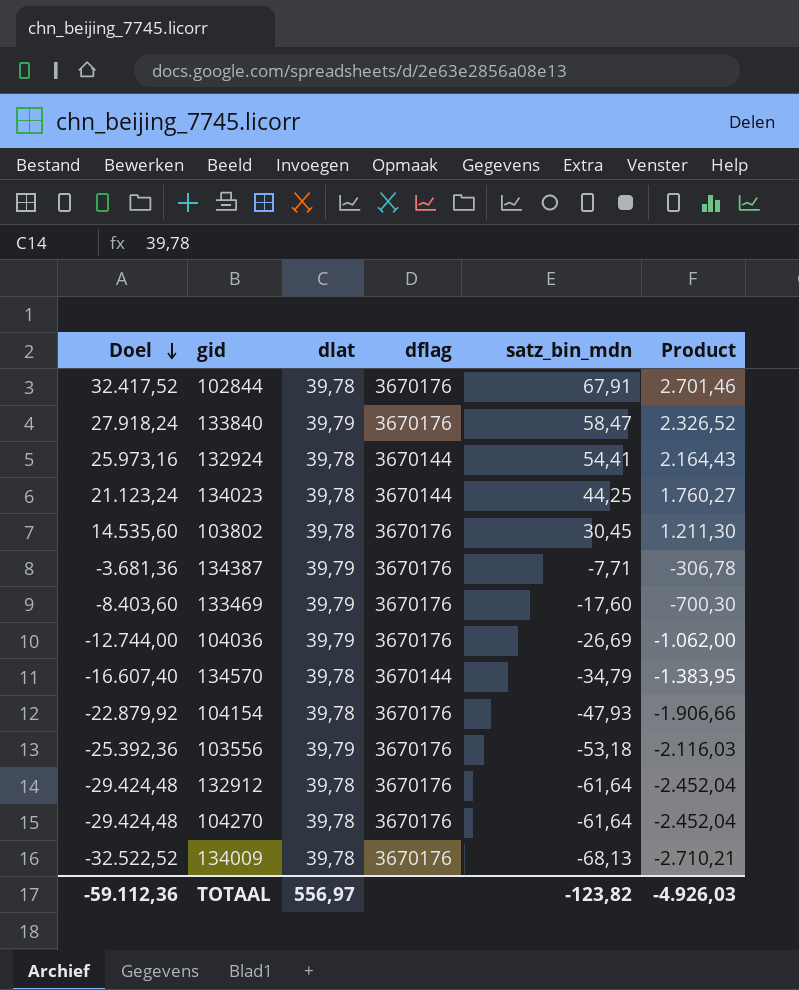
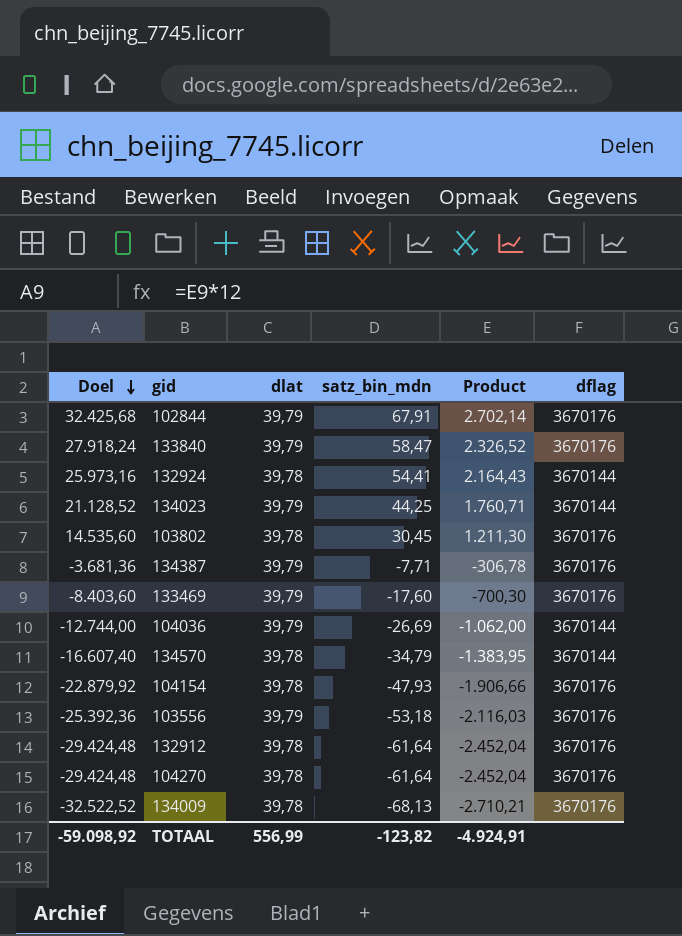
column dflag | position: 4 -> 6
102844 | Doel: 32.417,52 -> 32.425,68
102844 | dlat: 39,78 -> 39,79
102844 | Product: 2.701,46 -> 2.702,14
134023 | Doel: 21.123,24 -> 21.128,52
134023 | dlat: 39,78 -> 39,79
134023 | Product: 1.760,27 -> 1.760,71
104036 | dflag: 3670176 -> 3670144
TOTAAL | Doel: -59.112,36 -> -59.098,92
TOTAAL | dlat: 556,97 -> 556,99
TOTAAL | Product: -4.926,03 -> -4.924,91

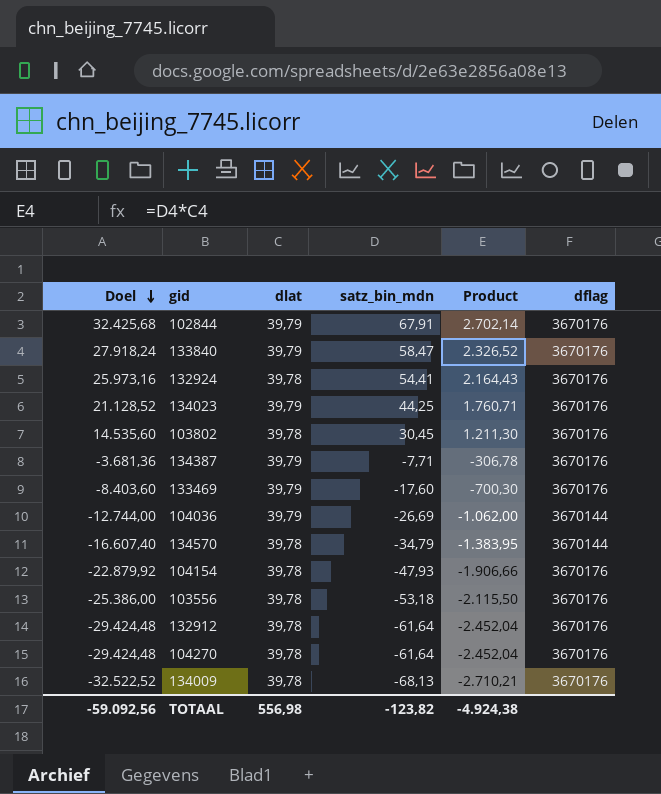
132924 | dflag: 3670144 -> 3670176
134023 | dflag: 3670144 -> 3670176
103556 | Doel: -25.392,36 -> -25.386,00
103556 | dlat: 39,79 -> 39,78
103556 | Product: -2.116,03 -> -2.115,50
TOTAAL | Doel: -59.098,92 -> -59.092,56
TOTAAL | dlat: 556,99 -> 556,98
TOTAAL | Product: -4.924,91 -> -4.924,38

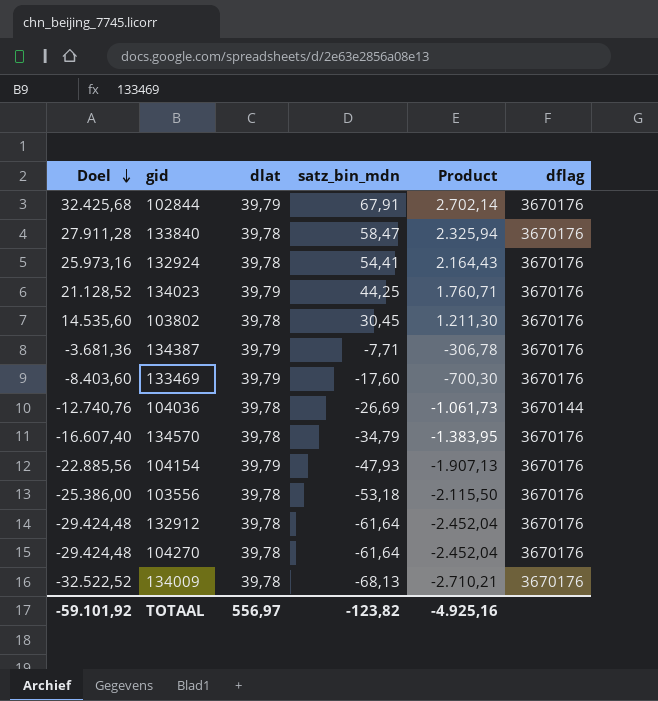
133840 | Doel: 27.918,24 -> 27.911,28
133840 | dlat: 39,79 -> 39,78
133840 | Product: 2.326,52 -> 2.325,94
104036 | Doel: -12.744,00 -> -12.740,76
104036 | dlat: 39,79 -> 39,78
104036 | Product: -1.062,00 -> -1.061,73
134570 | dflag: 3670144 -> 3670176
104154 | Doel: -22.879,92 -> -22.885,56
104154 | dlat: 39,78 -> 39,79
104154 | Product: -1.906,66 -> -1.907,13
TOTAAL | Doel: -59.092,56 -> -59.101,92
TOTAAL | dlat: 556,98 -> 556,97
TOTAAL | Product: -4.924,38 -> -4.925,16

